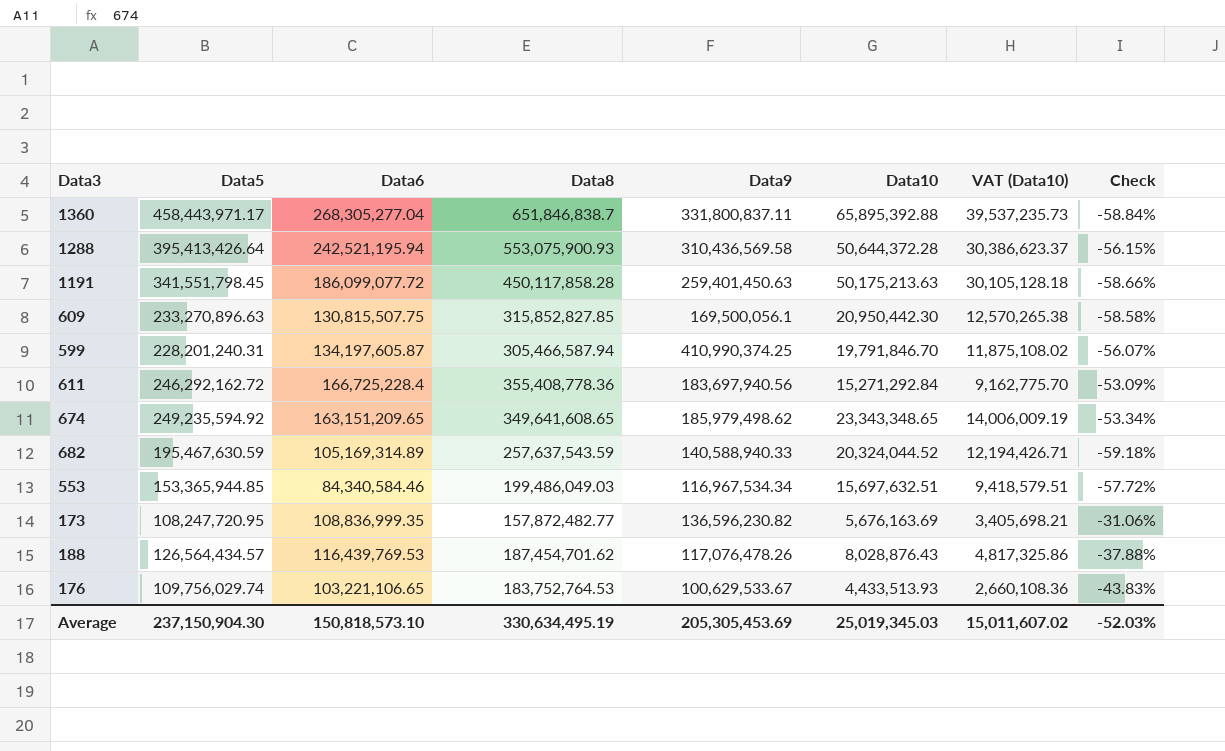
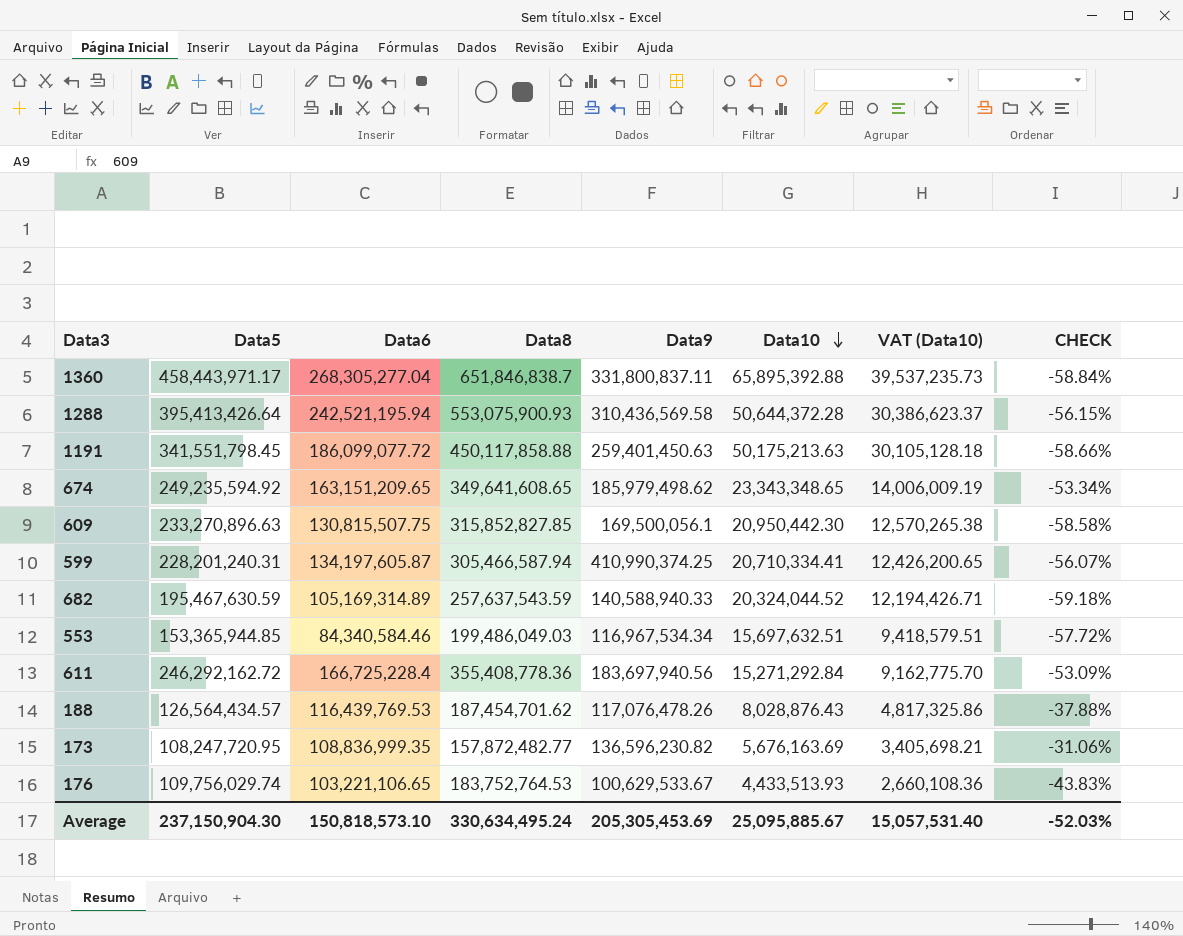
row order: none -> Data10 descending
column name: Check -> CHECK
1191 | Data8: 450,117,858.28 -> 450,117,858.88
599 | Data10: 19,791,846.70 -> 20,710,334.41
599 | VAT (Data10): 11,875,108.02 -> 12,426,200.65
Average | Data8: 330,634,495.19 -> 330,634,495.24
Average | Data10: 25,019,345.03 -> 25,095,885.67
Average | VAT (Data10): 15,011,607.02 -> 15,057,531.40

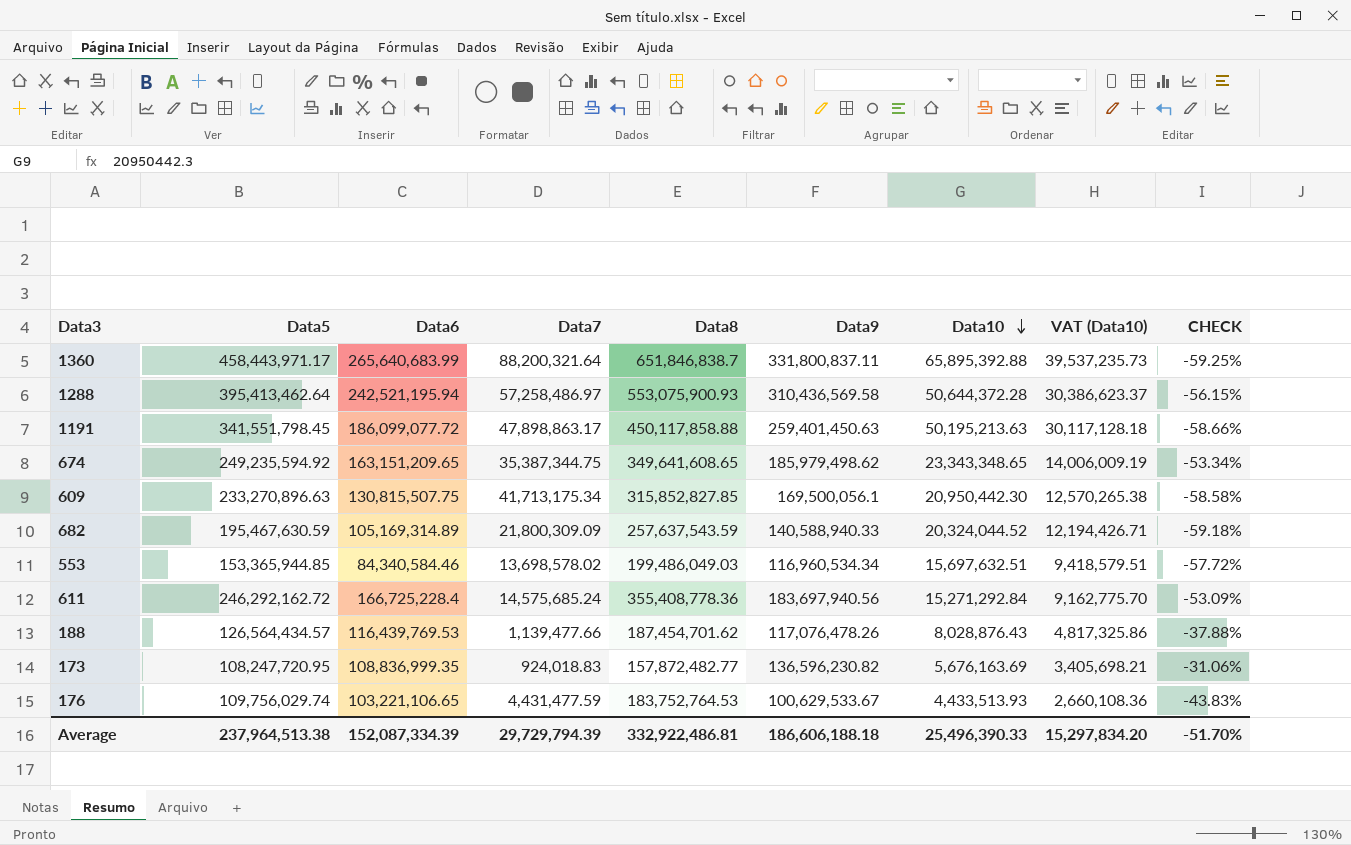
column Data7 | position: none -> 4
row 599: 228,201,240.31 | 134,197,605.87 | 305,466,587.94 | 410,990,374.25 | 20,710,334.41 | 12,426,200.65 | -56.07% -> none
1360 | Data6: 268,305,277.04 -> 265,640,683.99
1360 | CHECK: -58.84% -> -59.25%
1288 | Data5: 395,413,426.64 -> 395,413,462.64
1191 | Data10: 50,175,213.63 -> 50,195,213.63
1191 | VAT (Data10): 30,105,128.18 -> 30,117,128.18
553 | Data9: 116,967,534.34 -> 116,960,534.34
Average | Data5: 237,150,904.30 -> 237,964,513.38
Average | Data6: 150,818,573.10 -> 152,087,334.39
Average | Data8: 330,634,495.24 -> 332,922,486.81
Average | Data9: 205,305,453.69 -> 186,606,188.18
Average | Data10: 25,095,885.67 -> 25,496,390.33
Average | VAT (Data10): 15,057,531.40 -> 15,297,834.20
Average | CHECK: -52.03% -> -51.70%

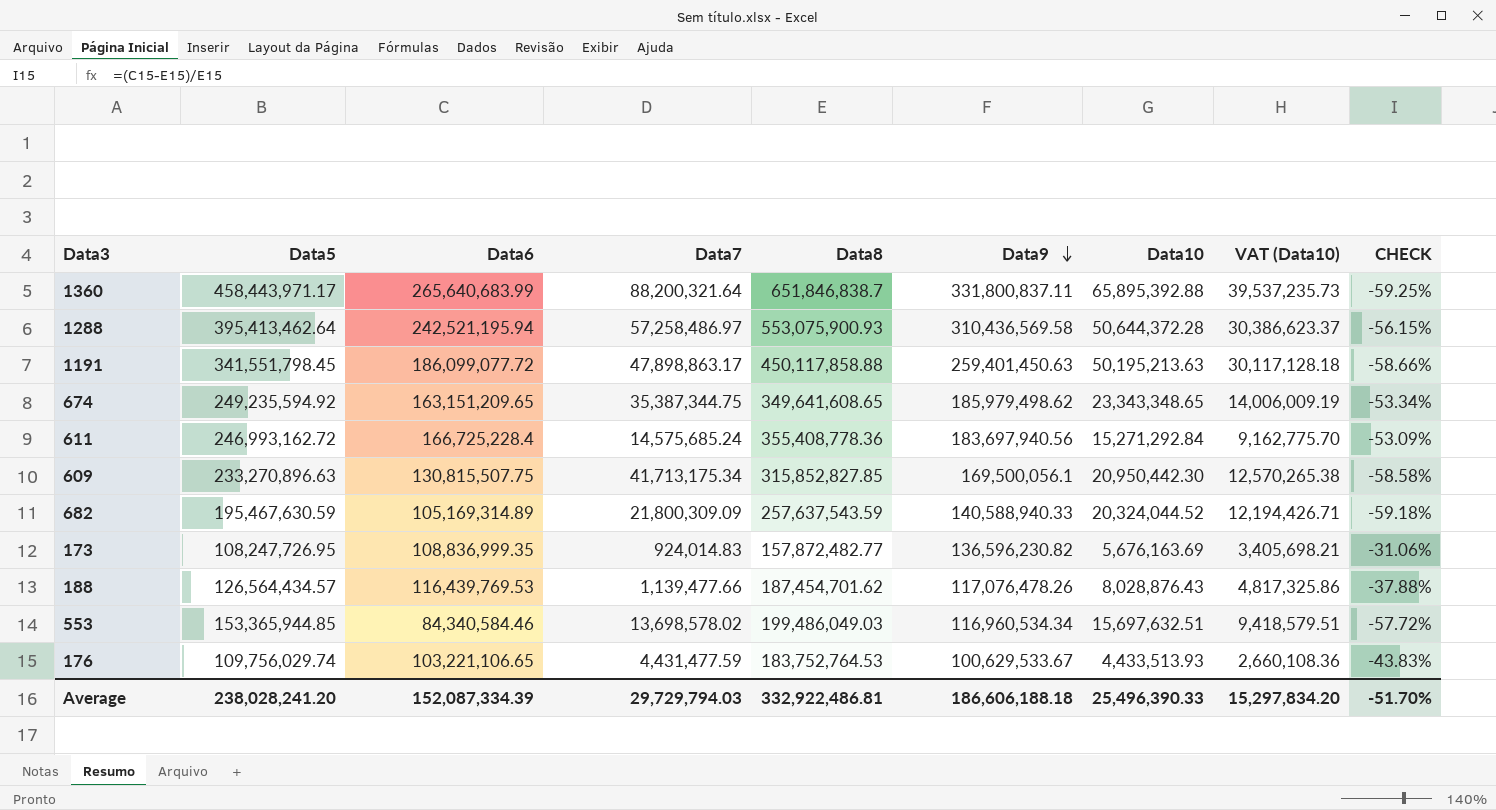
row order: Data10 descending -> Data9 descending
611 | Data5: 246,292,162.72 -> 246,993,162.72
173 | Data5: 108,247,720.95 -> 108,247,726.95
173 | Data7: 924,018.83 -> 924,014.83
Average | Data5: 237,964,513.38 -> 238,028,241.20
Average | Data7: 29,729,794.39 -> 29,729,794.03

